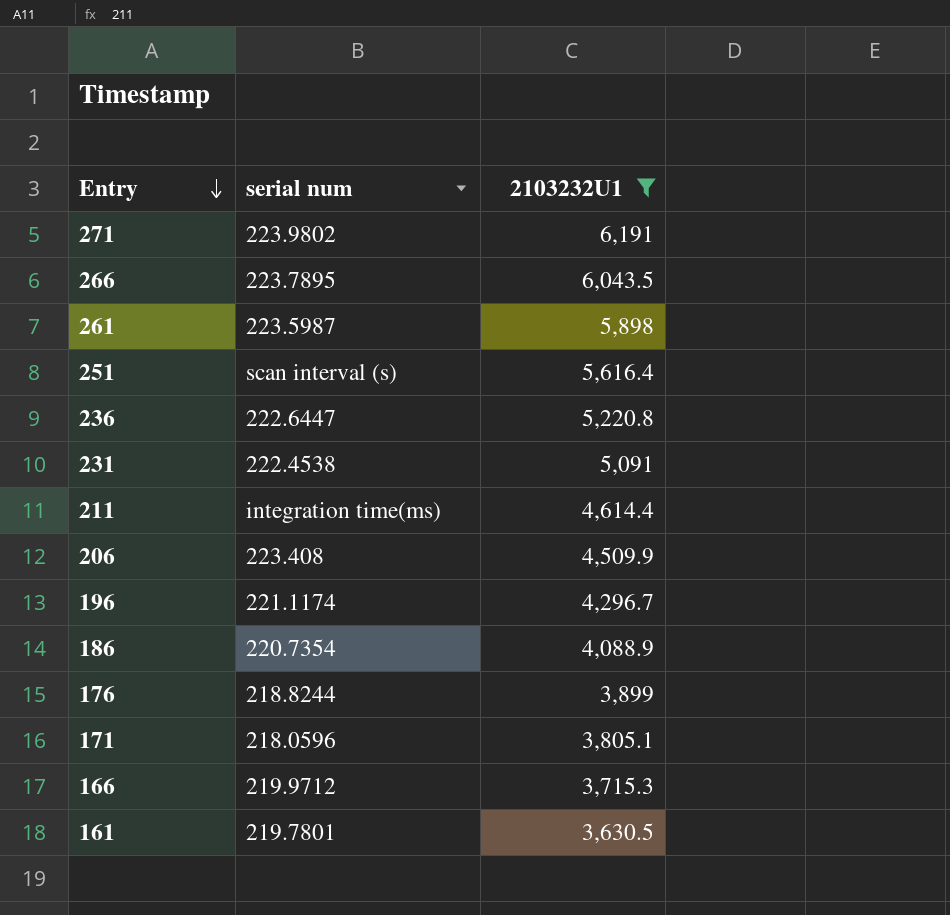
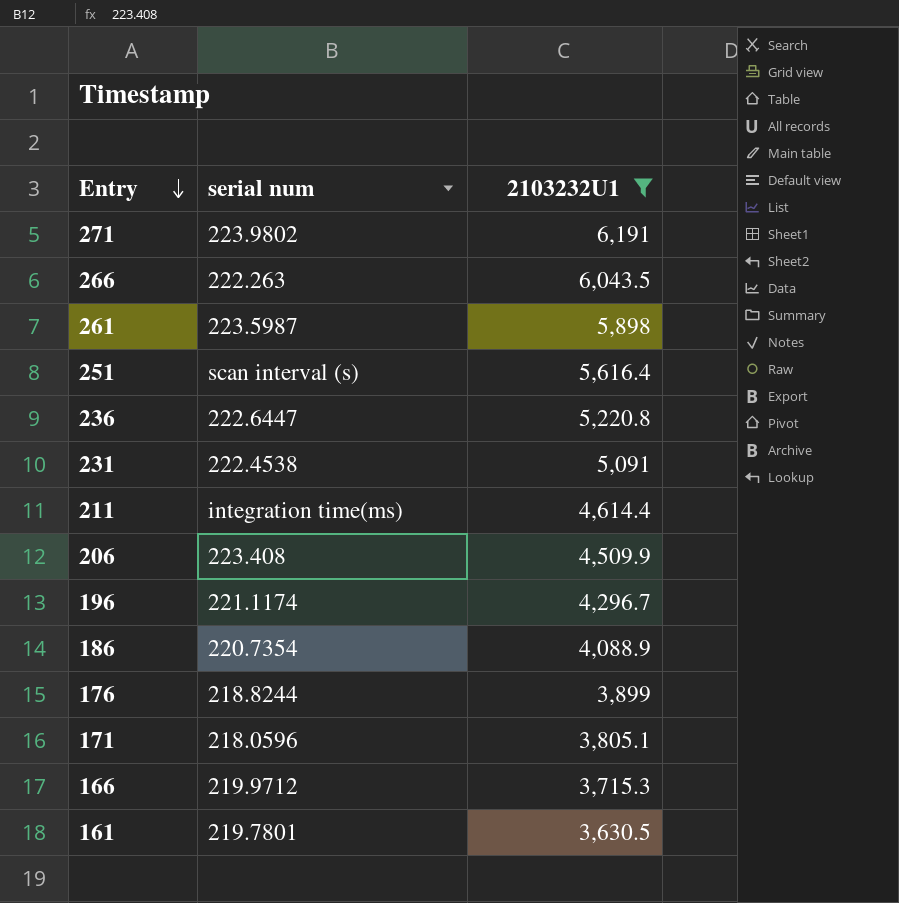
266 | serial num: 223.7895 -> 222.263

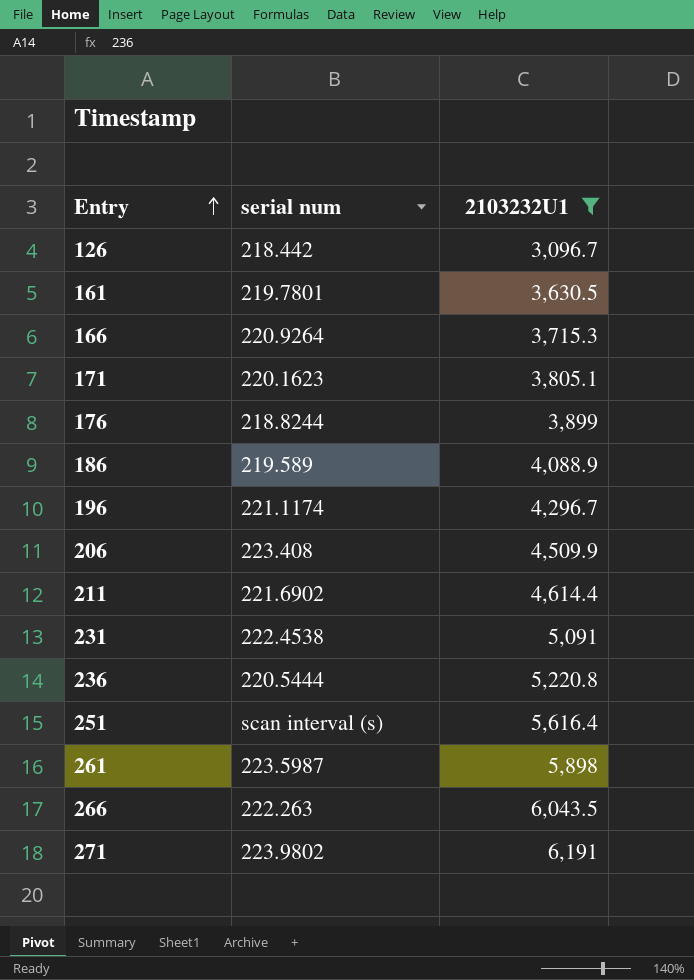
row order: Entry descending -> Entry ascending
row 126: none -> 218.442 | 3,096.7
166 | serial num: 219.9712 -> 220.9264
171 | serial num: 218.0596 -> 220.1623
186 | serial num: 220.7354 -> 219.589
211 | serial num: integration time(ms) -> 221.6902
236 | serial num: 222.6447 -> 220.5444

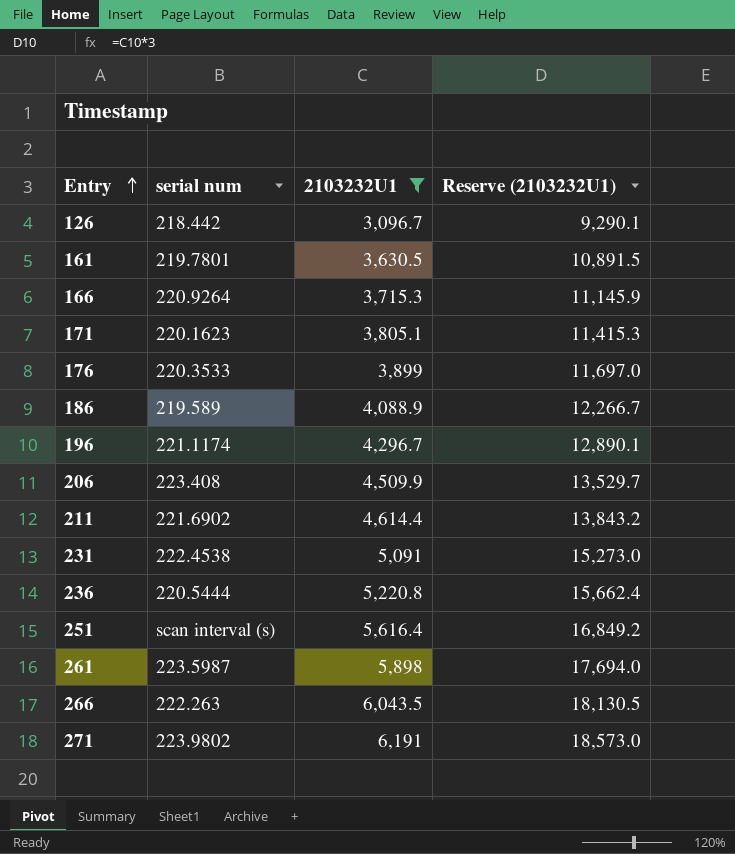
column Reserve (2103232U1) | formula: none -> [2103232U1] * 3
176 | serial num: 218.8244 -> 220.3533

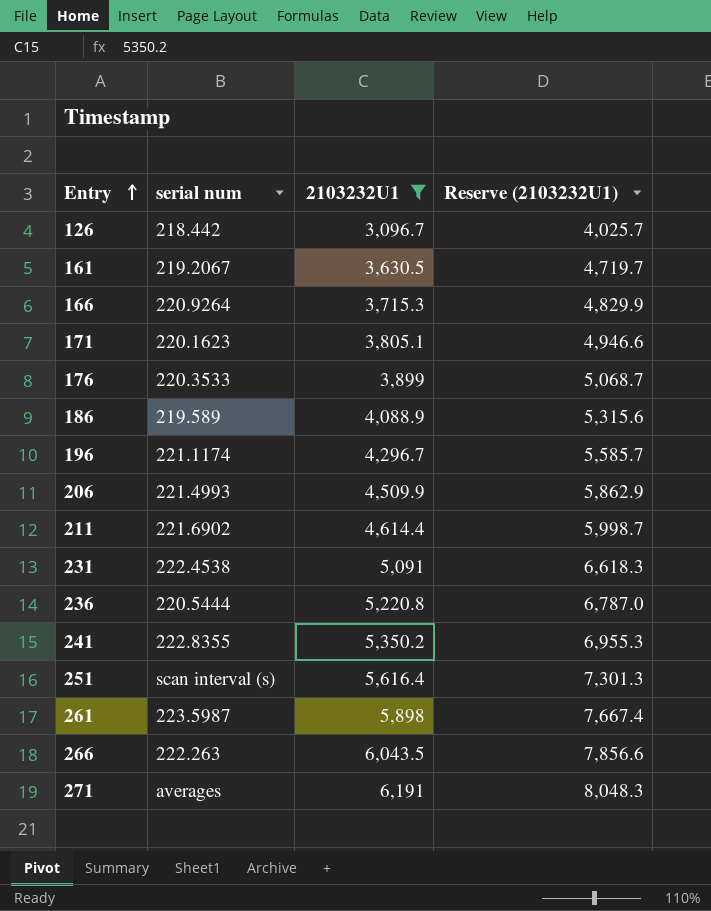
column Reserve (2103232U1) | formula: [2103232U1] * 3 -> [2103232U1] * 1.3
161 | serial num: 219.7801 -> 219.2067
206 | serial num: 223.408 -> 221.4993
row 241: none -> 222.8355 | 5,350.2 | 6,955.3
271 | serial num: 223.9802 -> averages

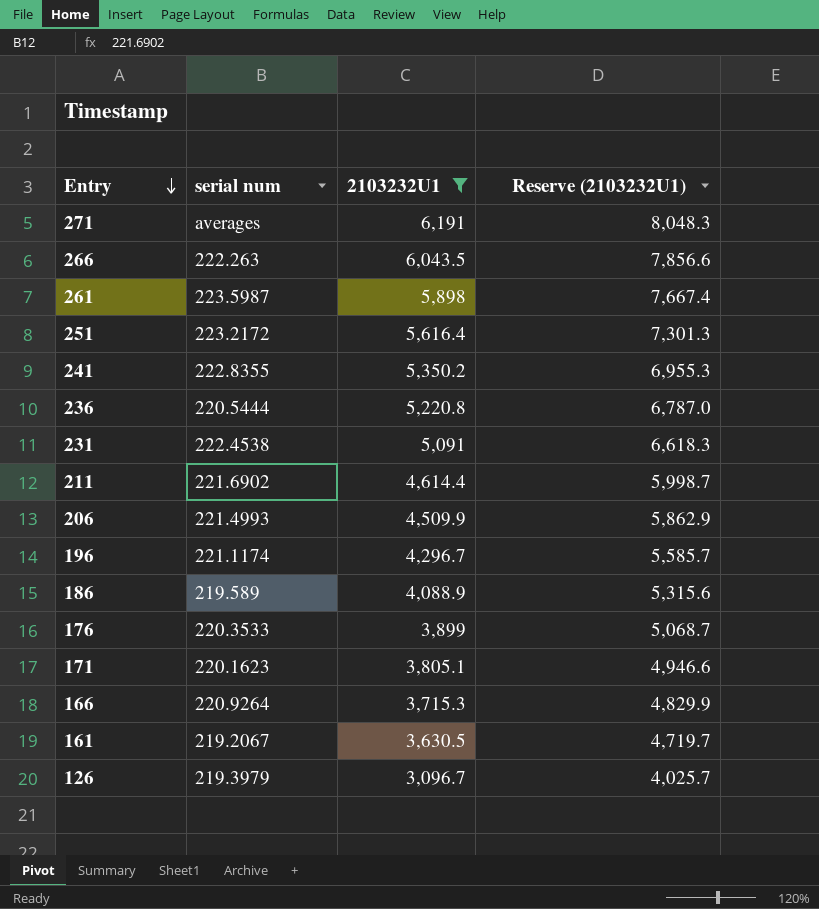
row order: Entry ascending -> Entry descending
251 | serial num: scan interval (s) -> 223.2172
126 | serial num: 218.442 -> 219.3979

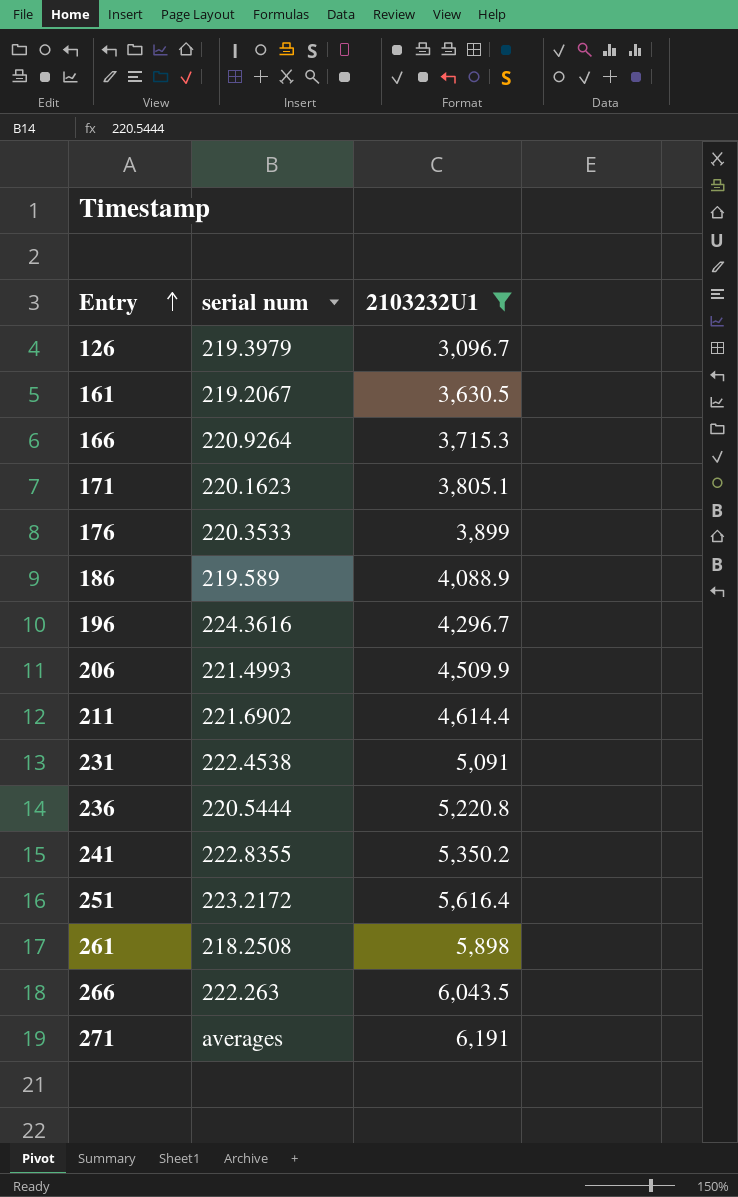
row order: Entry descending -> Entry ascending
column Reserve (2103232U1) | formula: [2103232U1] * 1.3 -> none
196 | serial num: 221.1174 -> 224.3616
261 | serial num: 223.5987 -> 218.2508

